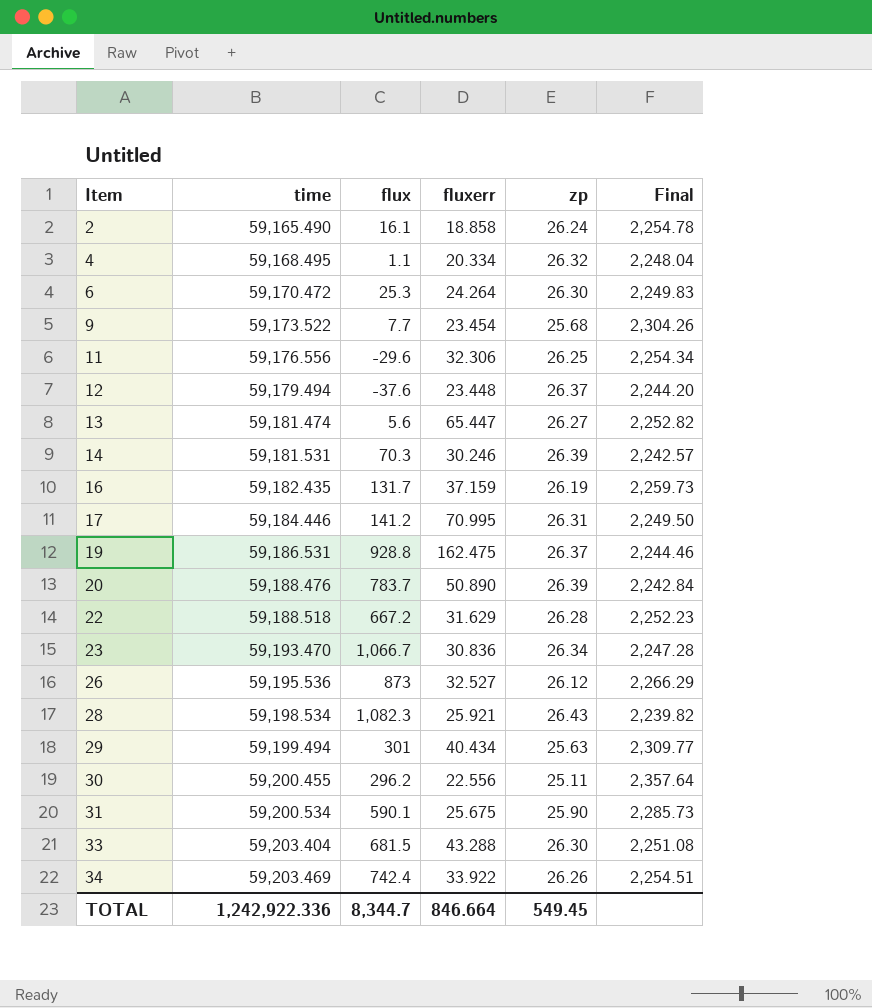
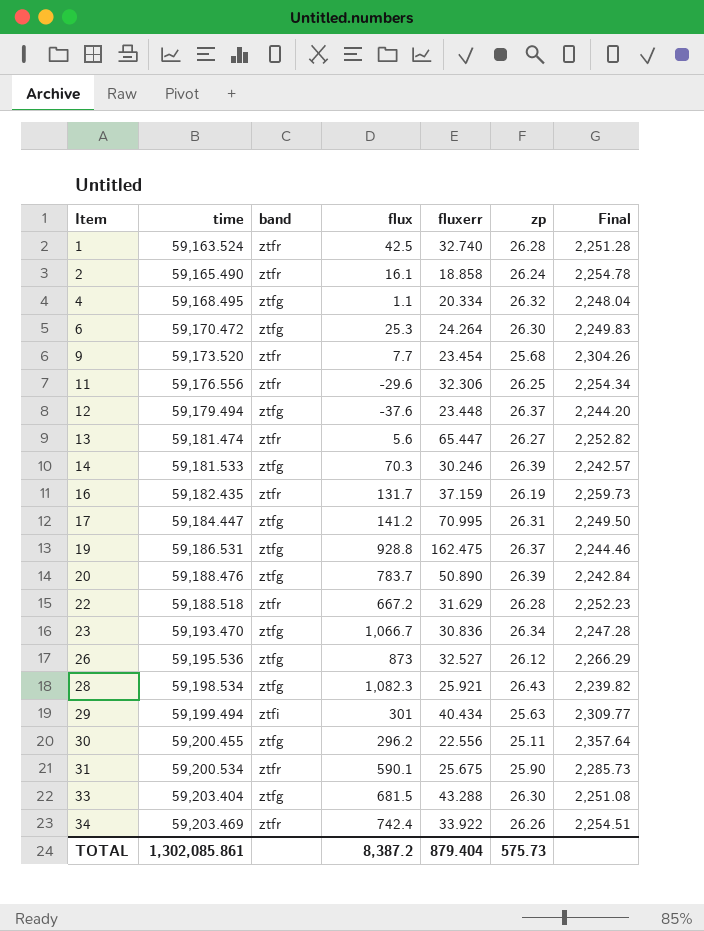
column band | position: none -> 3
row 1: none -> 59,163.524 | ztfr | 42.5 | 32.740 | 26.28 | 2,251.28
9 | time: 59,173.522 -> 59,173.520
14 | time: 59,181.531 -> 59,181.533
17 | time: 59,184.446 -> 59,184.447
TOTAL | time: 1,242,922.336 -> 1,302,085.861
TOTAL | flux: 8,344.7 -> 8,387.2
TOTAL | fluxerr: 846.664 -> 879.404
TOTAL | zp: 549.45 -> 575.73

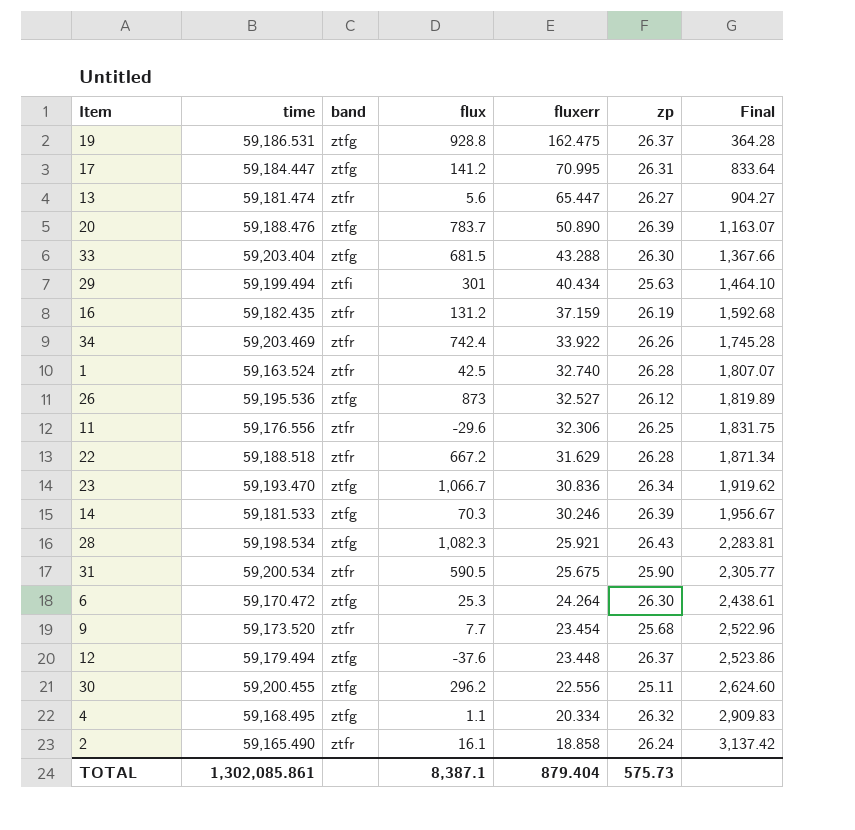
row order: Item ascending -> fluxerr descending
column Final | formula: [time] / [zp] -> [time] / [fluxerr]
16 | flux: 131.7 -> 131.2
31 | flux: 590.1 -> 590.5
TOTAL | flux: 8,387.2 -> 8,387.1

